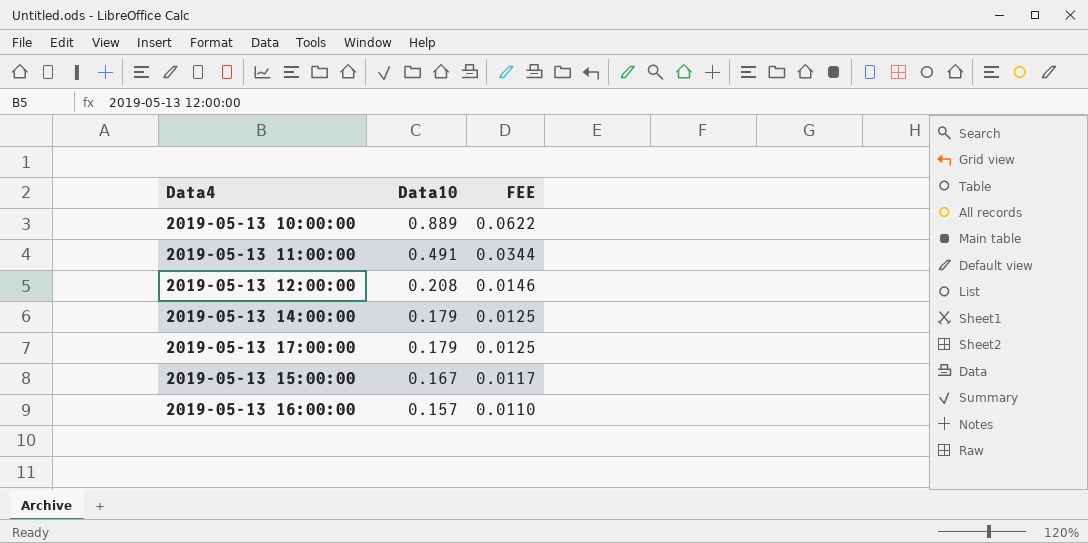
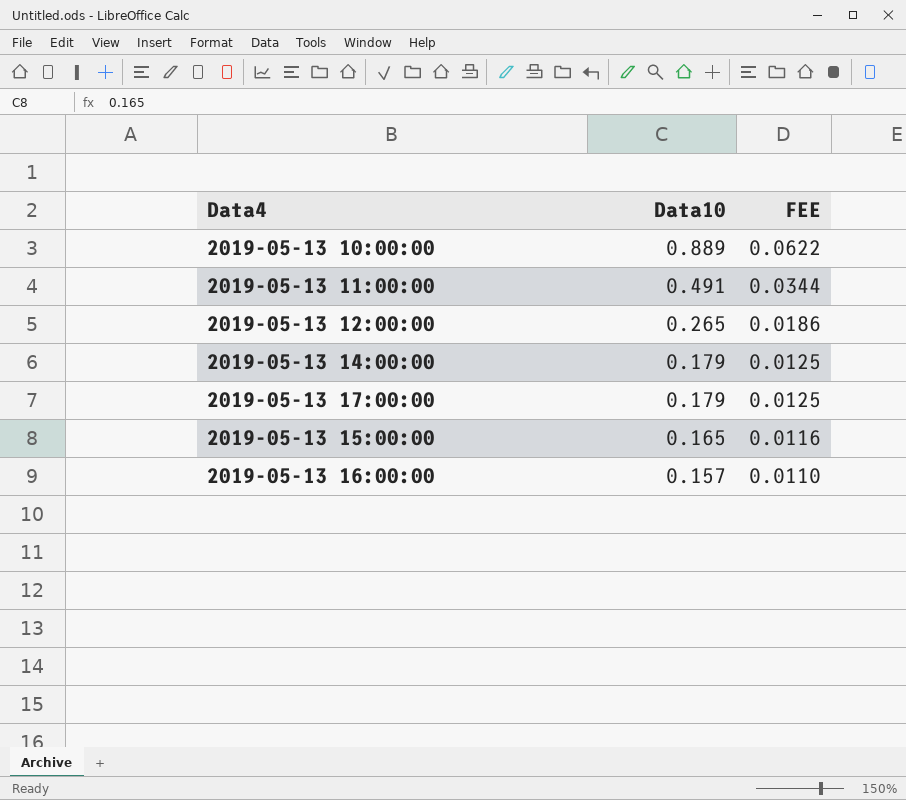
2019-05-13 12:00:00 | Data10: 0.208 -> 0.265
2019-05-13 12:00:00 | FEE: 0.0146 -> 0.0186
2019-05-13 15:00:00 | Data10: 0.167 -> 0.165
2019-05-13 15:00:00 | FEE: 0.0117 -> 0.0116

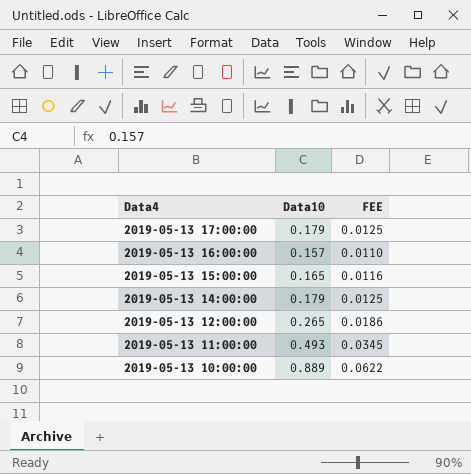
row order: Data10 descending -> Data4 descending
2019-05-13 11:00:00 | Data10: 0.491 -> 0.493
2019-05-13 11:00:00 | FEE: 0.0344 -> 0.0345

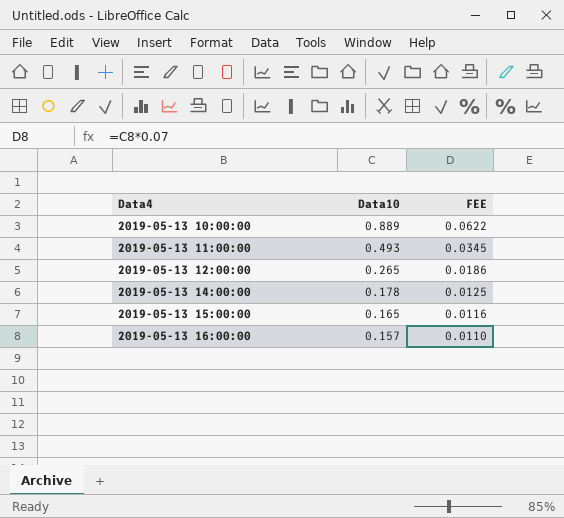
row order: Data4 descending -> Data4 ascending
row 2019-05-13 17:00:00: 0.179 | 0.0125 -> none
2019-05-13 14:00:00 | Data10: 0.179 -> 0.178

